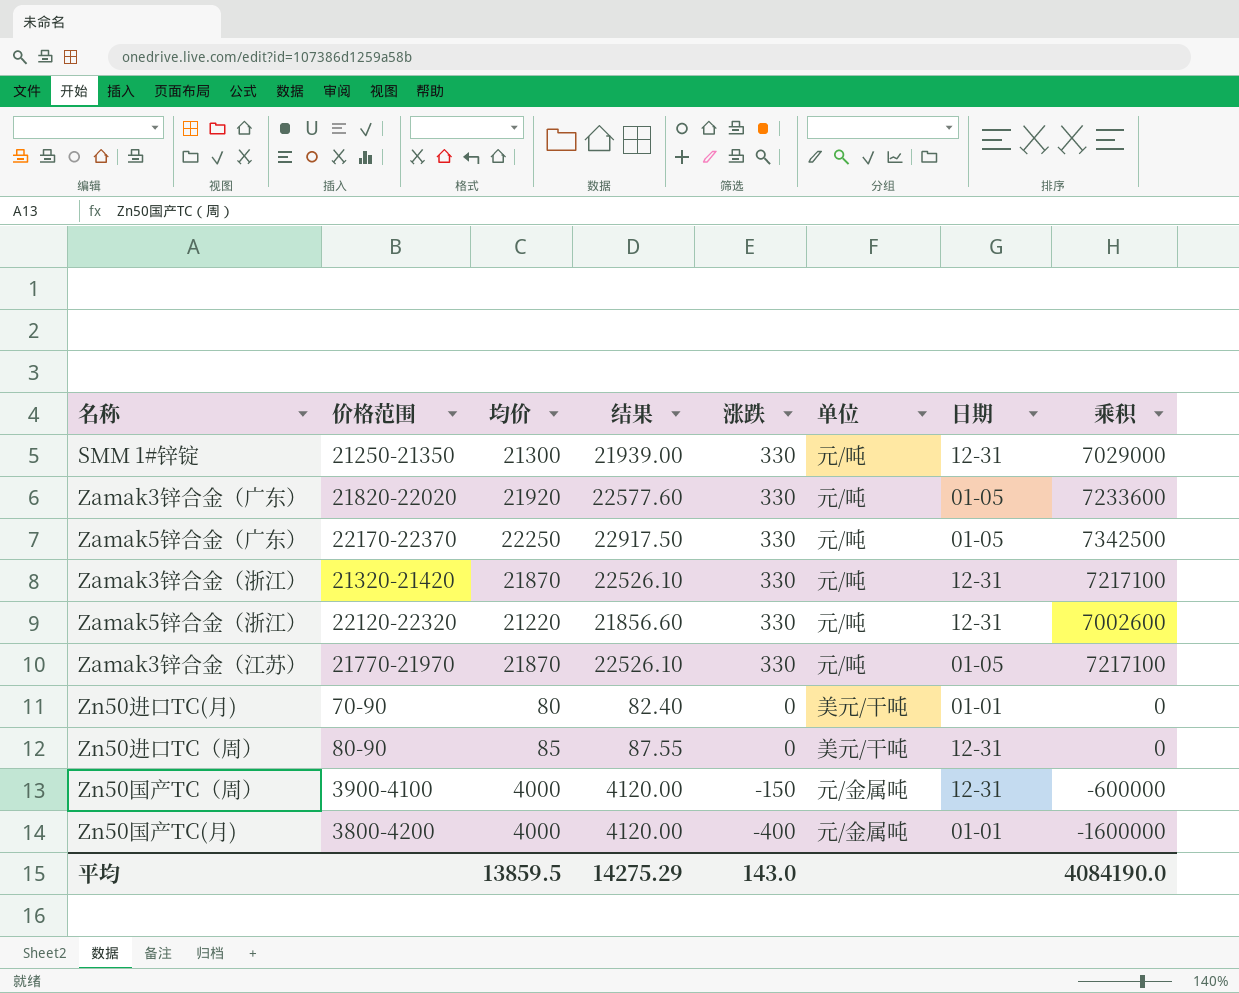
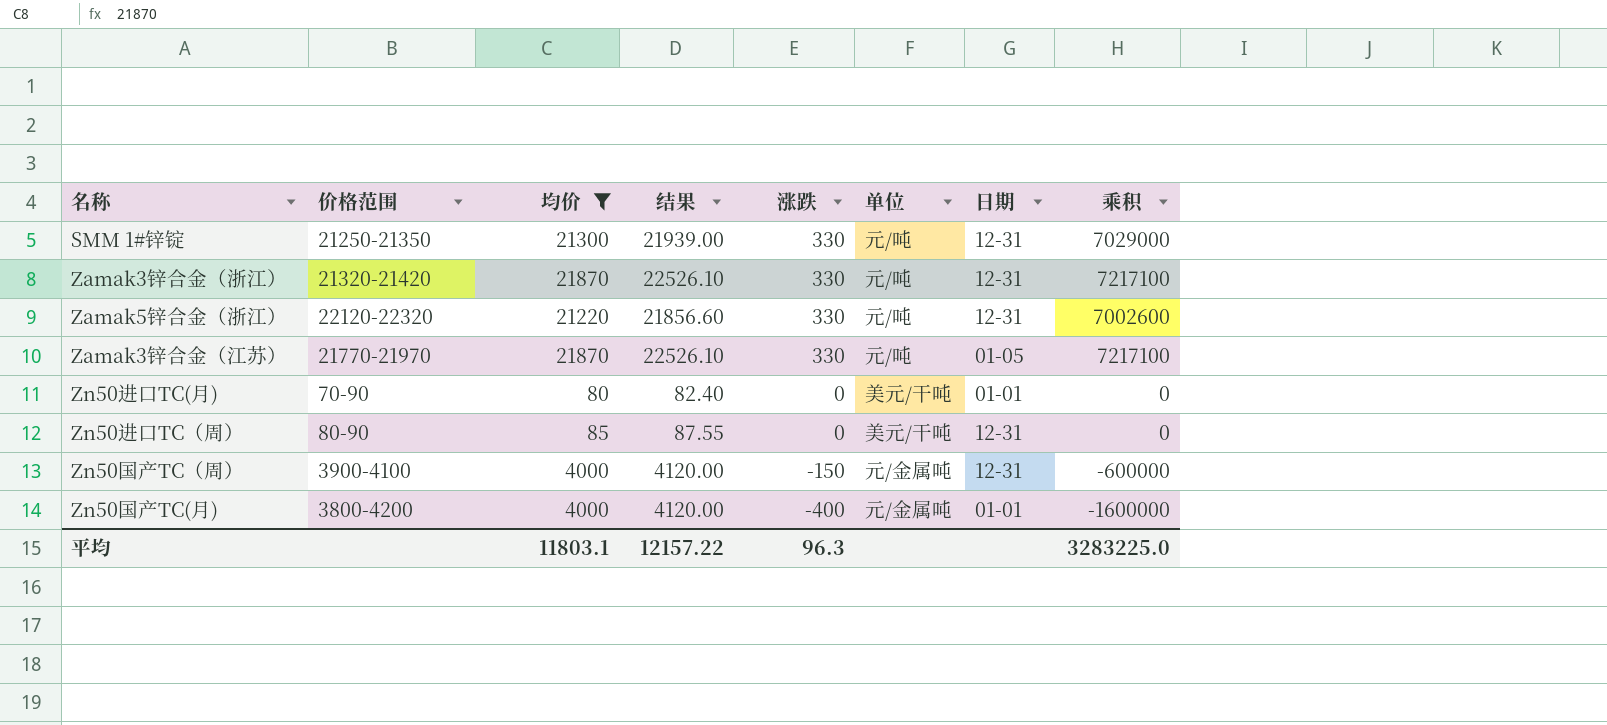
filter: none -> 均价 <= 21870
平均 | 均价: 13859.5 -> 11803.1
平均 | 结果: 14275.29 -> 12157.22
平均 | 涨跌: 143.0 -> 96.3
平均 | 乘积: 4084190.0 -> 3283225.0

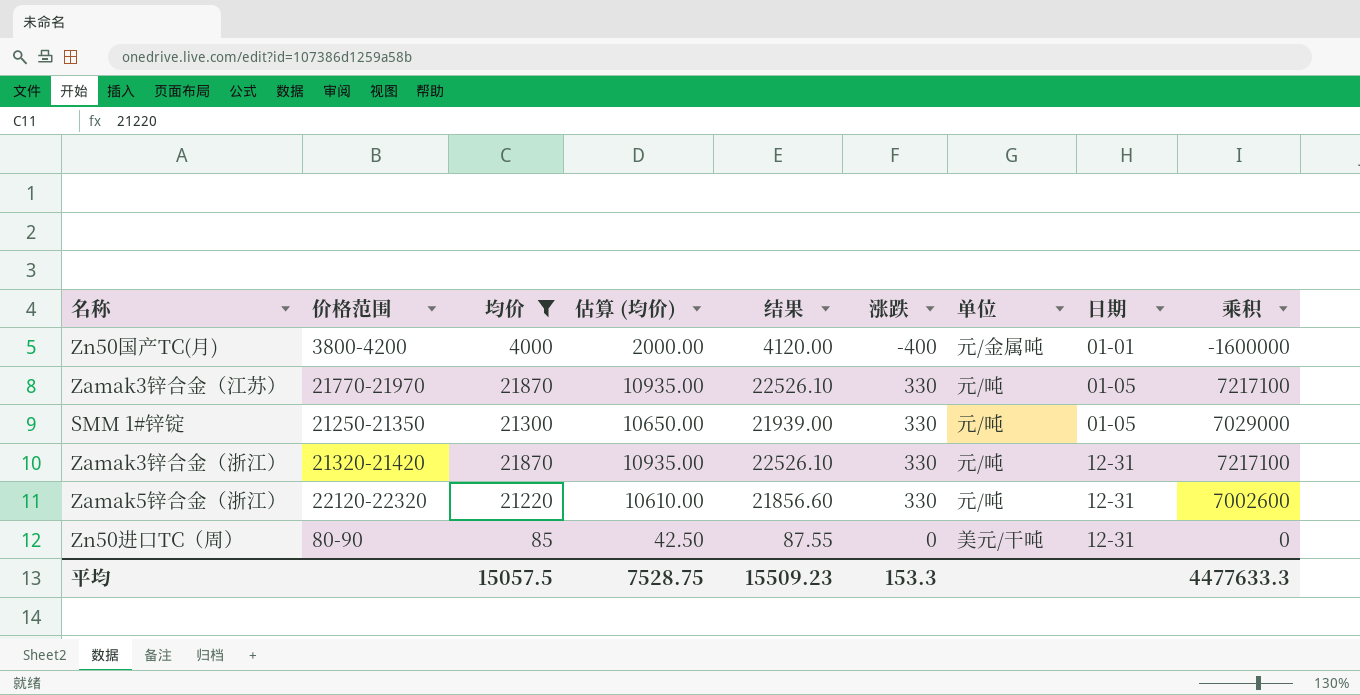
row order: 涨跌 descending -> 日期 ascending
column 估算 (均价) | formula: none -> [均价] * 0.5
row Zn50进口TC(月): 70-90 | 80 | 82.40 | 0 | 美元/干吨 | 01-01 | 0 -> none
row Zn50国产TC（周）: 3900-4100 | 4000 | 4120.00 | -150 | 元/金属吨 | 12-31 | -600000 -> none
SMM 1#锌锭 | 日期: 12-31 -> 01-05
平均 | 均价: 11803.1 -> 15057.5
平均 | 结果: 12157.22 -> 15509.23
平均 | 涨跌: 96.3 -> 153.3
平均 | 乘积: 3283225.0 -> 4477633.3

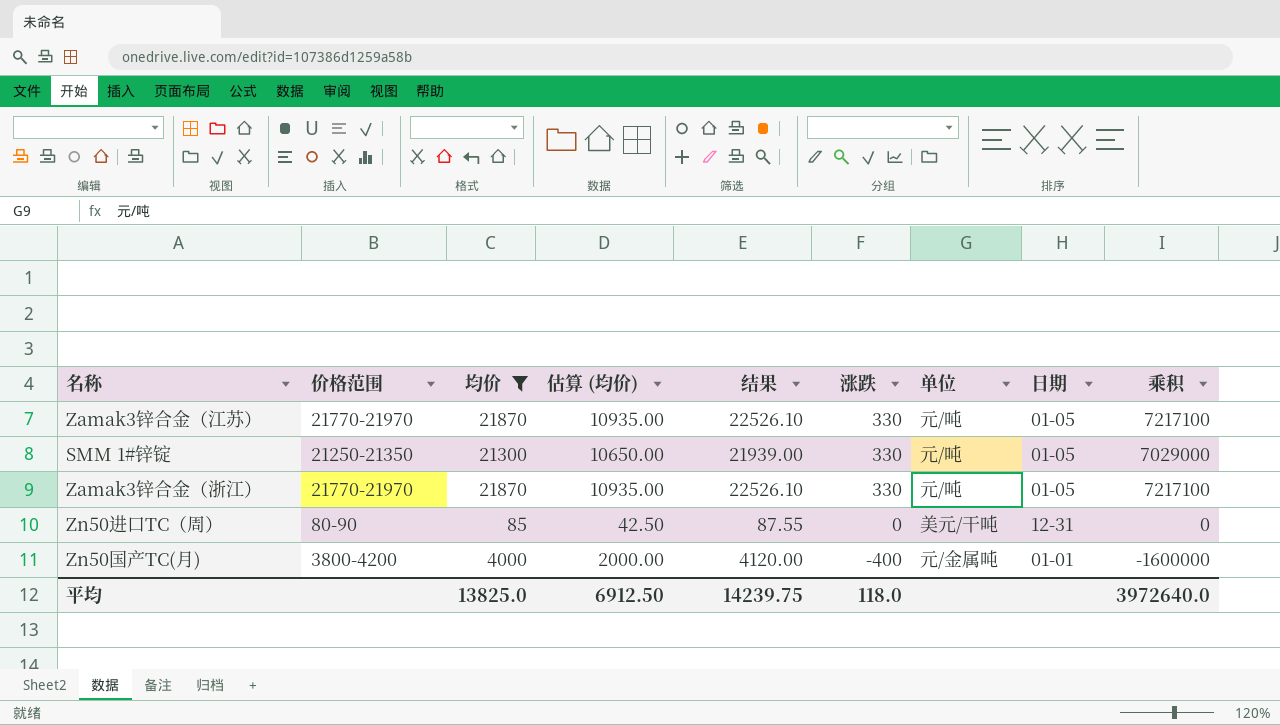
row order: 日期 ascending -> 涨跌 descending
row Zamak5锌合金（浙江）: 22120-22320 | 21220 | 10610.00 | 21856.60 | 330 | 元/吨 | 12-31 | 7002600 -> none
Zamak3锌合金（浙江） | 价格范围: 21320-21420 -> 21770-21970
Zamak3锌合金（浙江） | 日期: 12-31 -> 01-05
平均 | 均价: 15057.5 -> 13825.0
平均 | 估算 (均价): 7528.75 -> 6912.50
平均 | 结果: 15509.23 -> 14239.75
平均 | 涨跌: 153.3 -> 118.0
平均 | 乘积: 4477633.3 -> 3972640.0

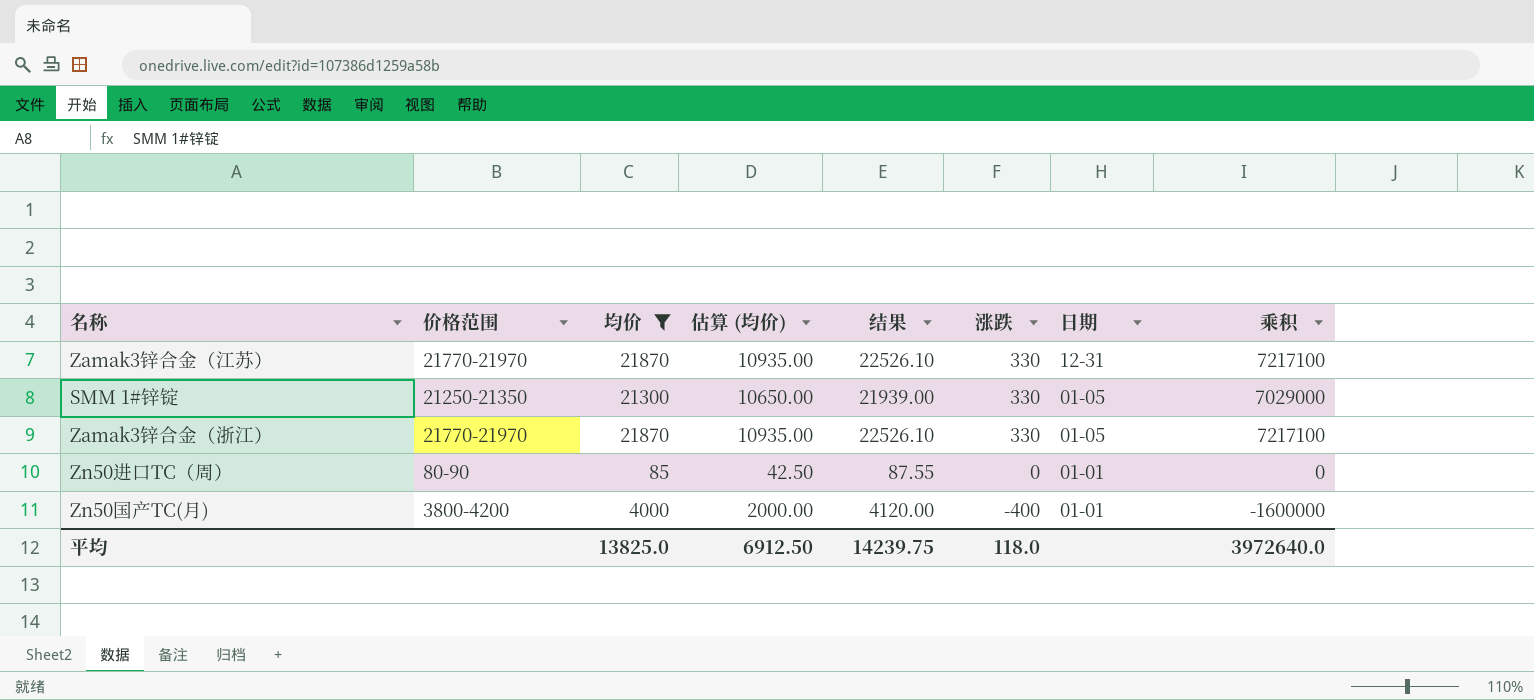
column 单位 | position: 7 -> none
Zamak3锌合金（江苏） | 日期: 01-05 -> 12-31
Zn50进口TC（周） | 日期: 12-31 -> 01-01

